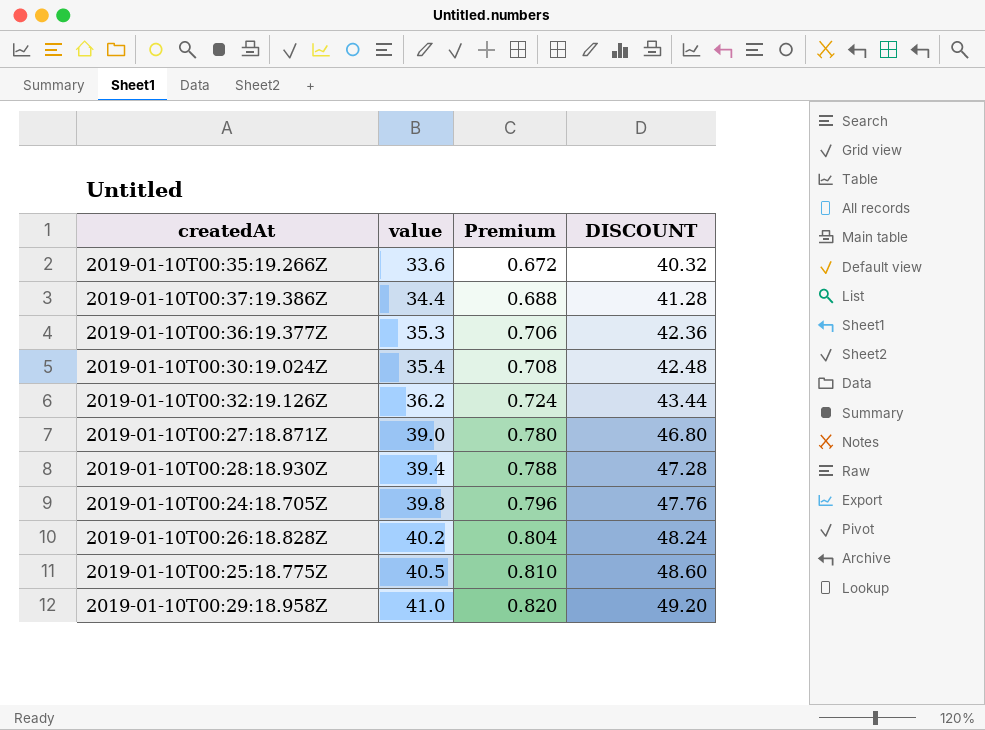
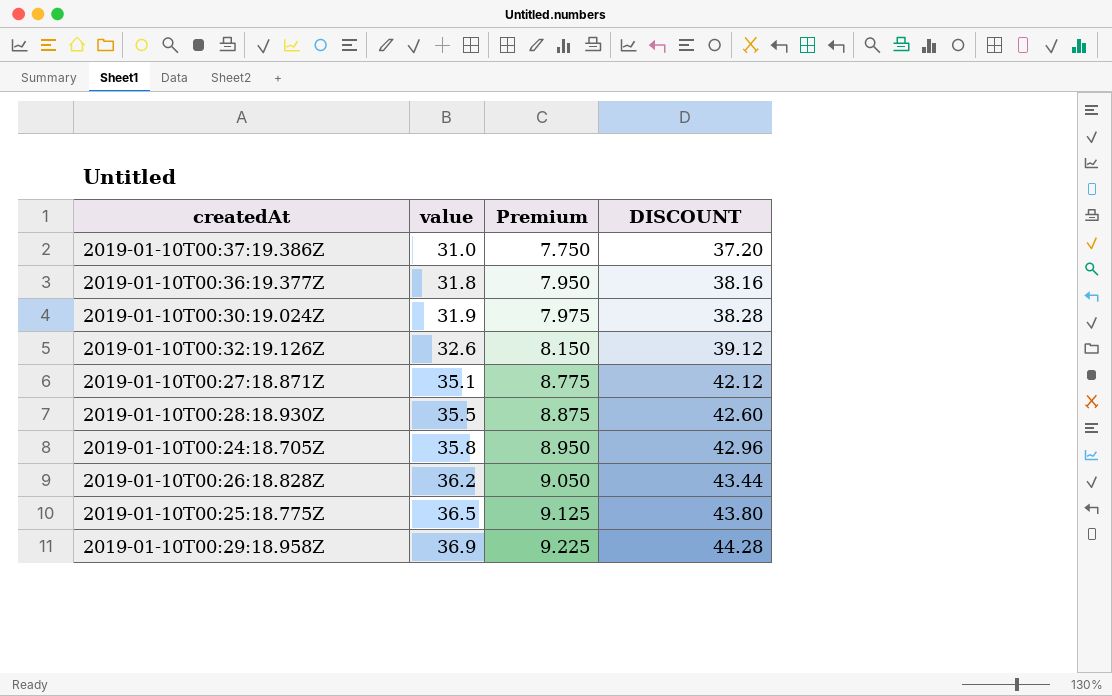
column Premium | formula: [value] * 0.02 -> [value] * 0.25
row 2019-01-10T00:35:19.266Z: 33.6 | 0.672 | 40.32 -> none
2019-01-10T00:37:19.386Z | value: 34.4 -> 31.0
2019-01-10T00:37:19.386Z | DISCOUNT: 41.28 -> 37.20
2019-01-10T00:36:19.377Z | value: 35.3 -> 31.8
2019-01-10T00:36:19.377Z | DISCOUNT: 42.36 -> 38.16
2019-01-10T00:30:19.024Z | value: 35.4 -> 31.9
2019-01-10T00:30:19.024Z | DISCOUNT: 42.48 -> 38.28
2019-01-10T00:32:19.126Z | value: 36.2 -> 32.6
2019-01-10T00:32:19.126Z | DISCOUNT: 43.44 -> 39.12
2019-01-10T00:27:18.871Z | value: 39.0 -> 35.1
2019-01-10T00:27:18.871Z | DISCOUNT: 46.80 -> 42.12
2019-01-10T00:28:18.930Z | value: 39.4 -> 35.5
2019-01-10T00:28:18.930Z | DISCOUNT: 47.28 -> 42.60
2019-01-10T00:24:18.705Z | value: 39.8 -> 35.8
2019-01-10T00:24:18.705Z | DISCOUNT: 47.76 -> 42.96
2019-01-10T00:26:18.828Z | value: 40.2 -> 36.2
2019-01-10T00:26:18.828Z | DISCOUNT: 48.24 -> 43.44
2019-01-10T00:25:18.775Z | value: 40.5 -> 36.5
2019-01-10T00:25:18.775Z | DISCOUNT: 48.60 -> 43.80
2019-01-10T00:29:18.958Z | value: 41.0 -> 36.9
2019-01-10T00:29:18.958Z | DISCOUNT: 49.20 -> 44.28

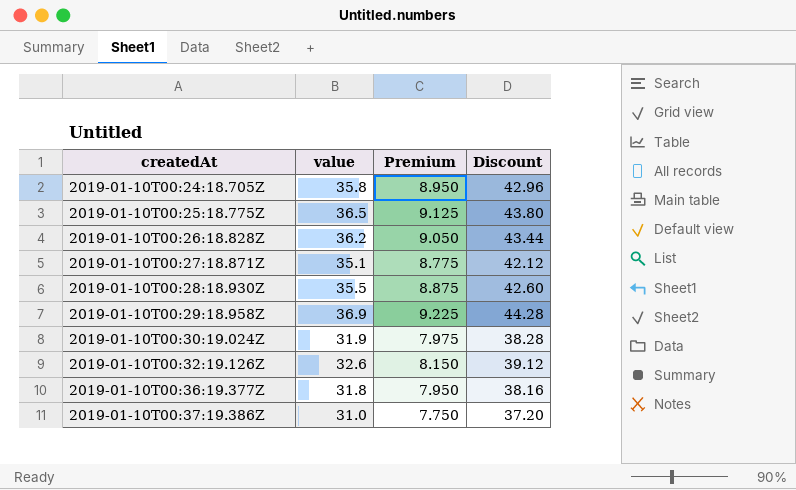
row order: value ascending -> createdAt ascending
column name: DISCOUNT -> Discount

